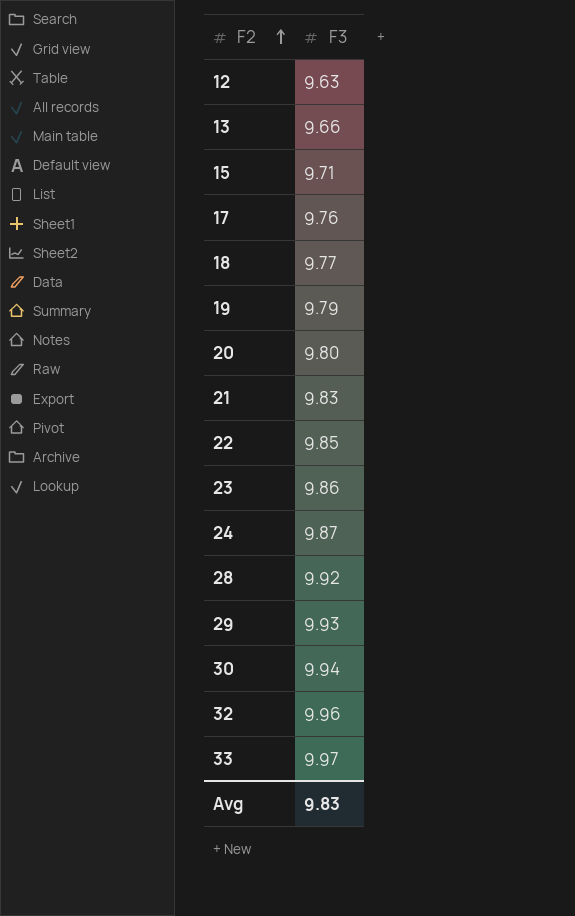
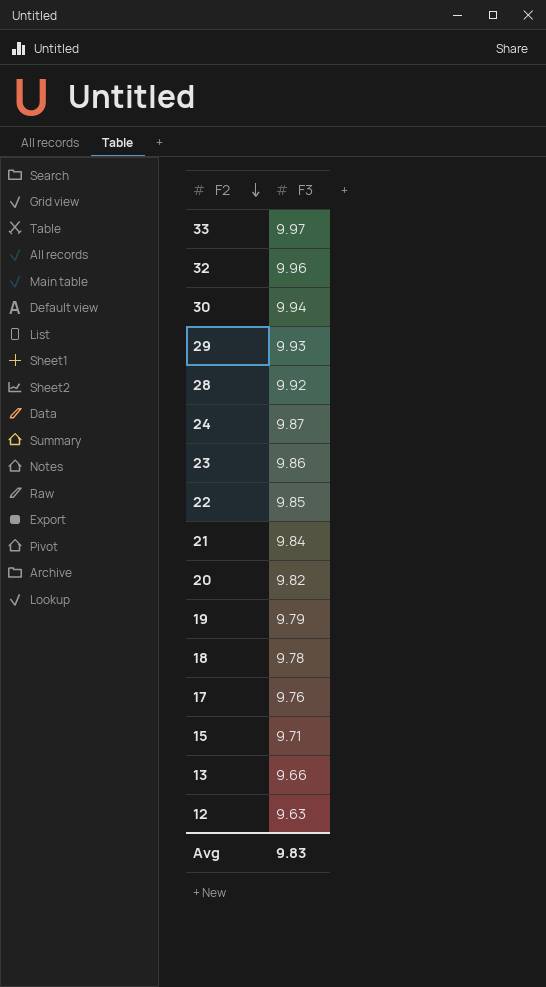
row order: F2 ascending -> F2 descending
21 | F3: 9.83 -> 9.84
20 | F3: 9.80 -> 9.82
18 | F3: 9.77 -> 9.78

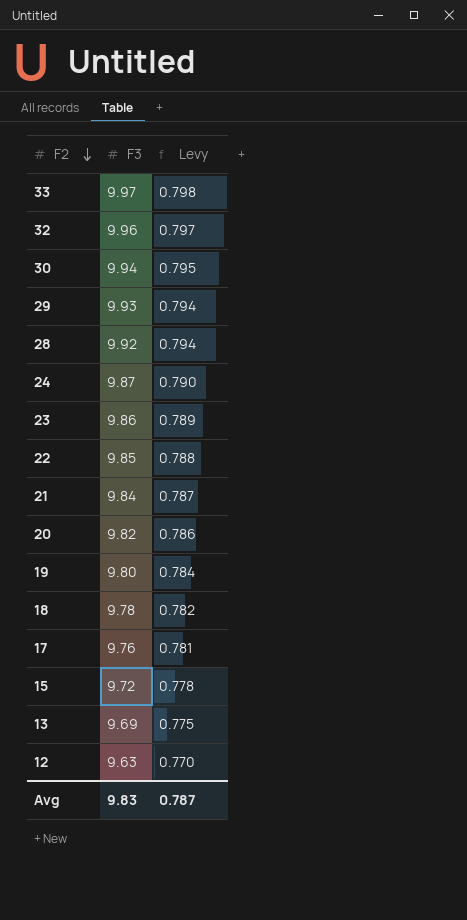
column Levy | formula: none -> [F3] * 0.08
19 | F3: 9.79 -> 9.80
15 | F3: 9.71 -> 9.72
13 | F3: 9.66 -> 9.69

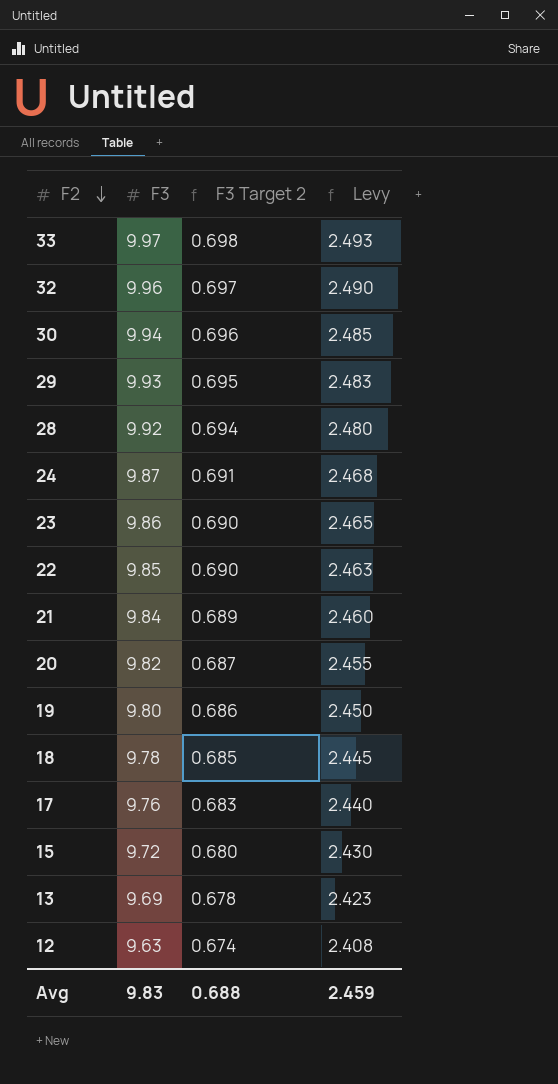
column F3 Target 2 | formula: none -> [F3] * 0.07
column Levy | formula: [F3] * 0.08 -> [F3] * 0.25
Avg | Levy: 0.787 -> 2.459

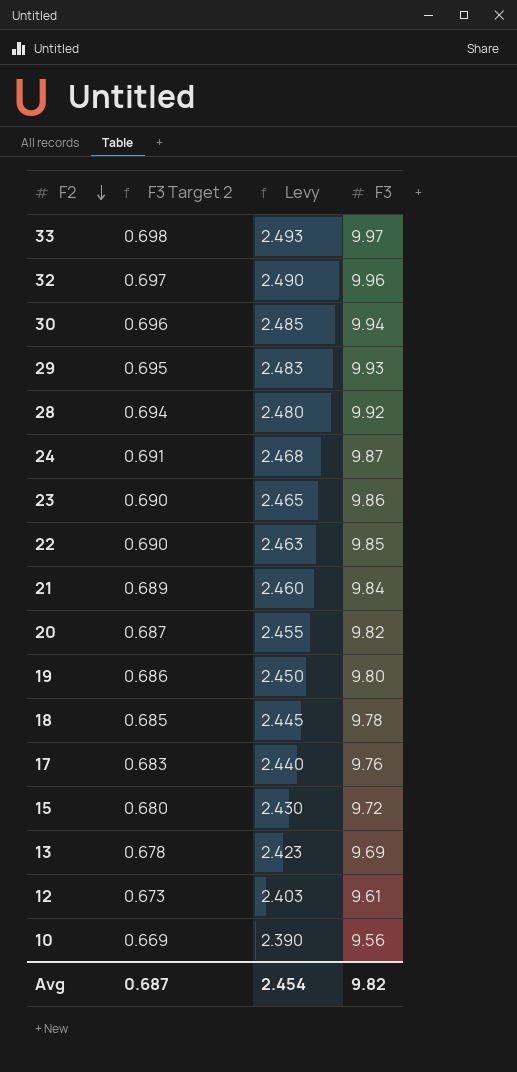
column F3 | position: 2 -> 4
12 | F3 Target 2: 0.674 -> 0.673
12 | Levy: 2.408 -> 2.403
12 | F3: 9.63 -> 9.61
row 10: none -> 0.669 | 2.390 | 9.56
Avg | F3 Target 2: 0.688 -> 0.687
Avg | Levy: 2.459 -> 2.454
Avg | F3: 9.83 -> 9.82

